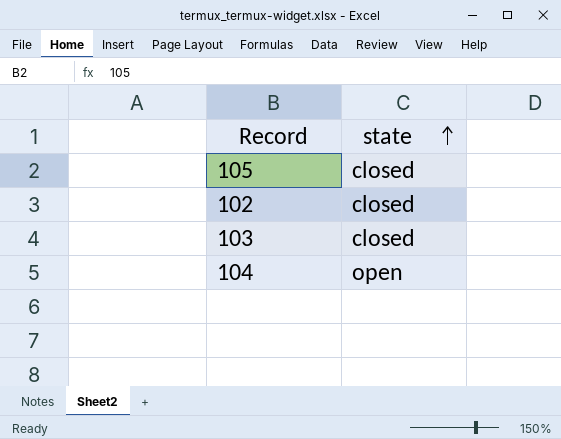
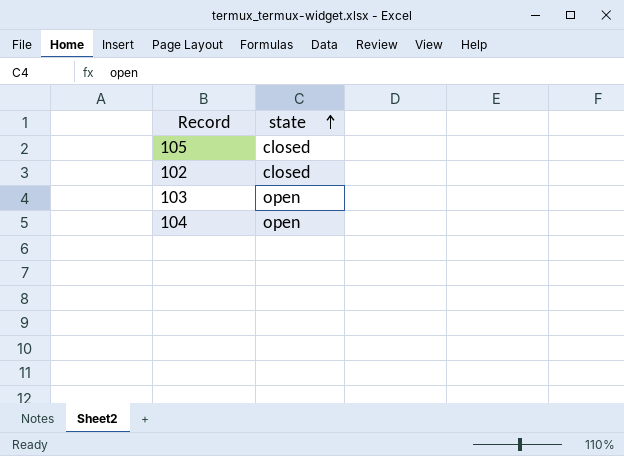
103 | state: closed -> open

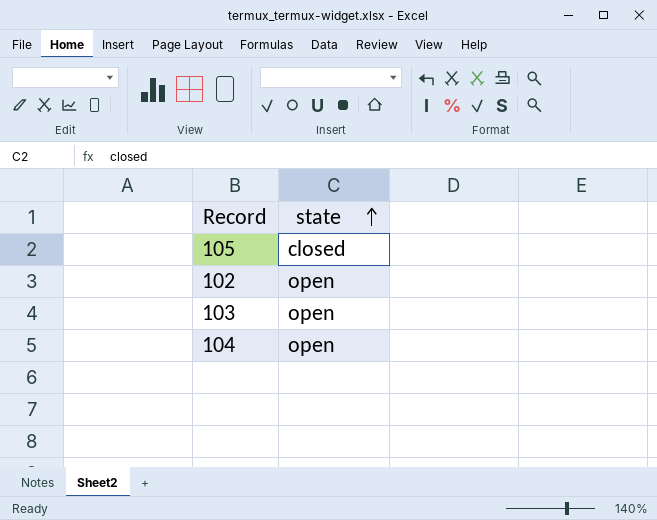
102 | state: closed -> open

